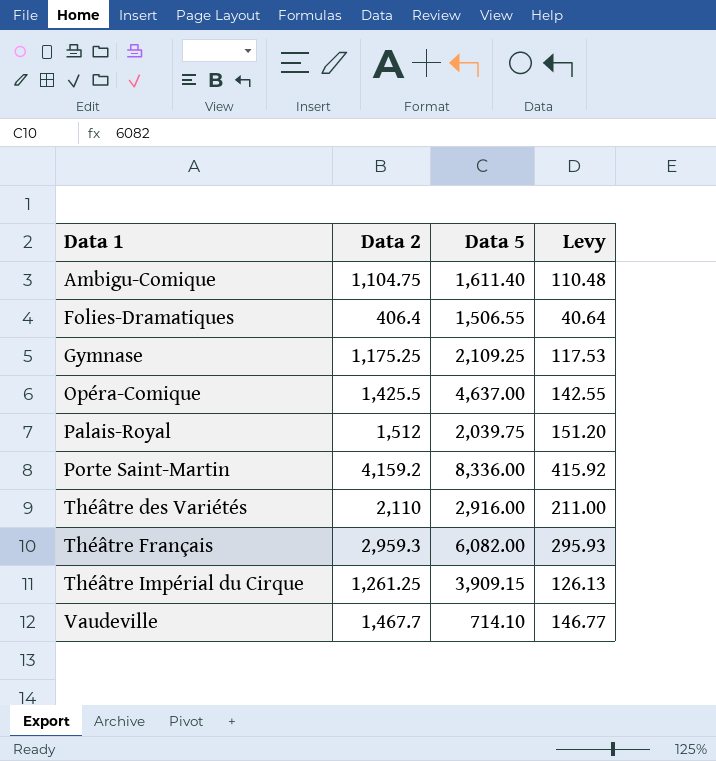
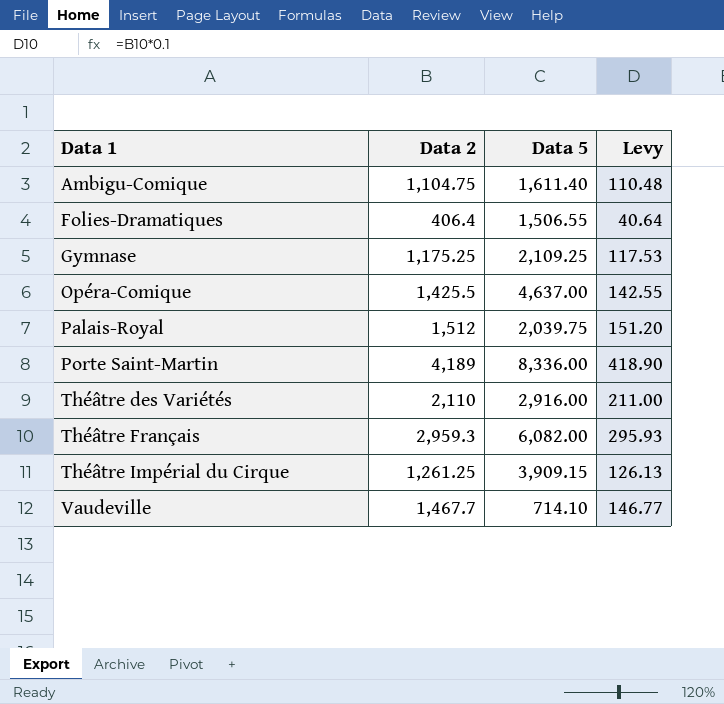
Porte Saint-Martin | Data 2: 4,159.2 -> 4,189
Porte Saint-Martin | Levy: 415.92 -> 418.90

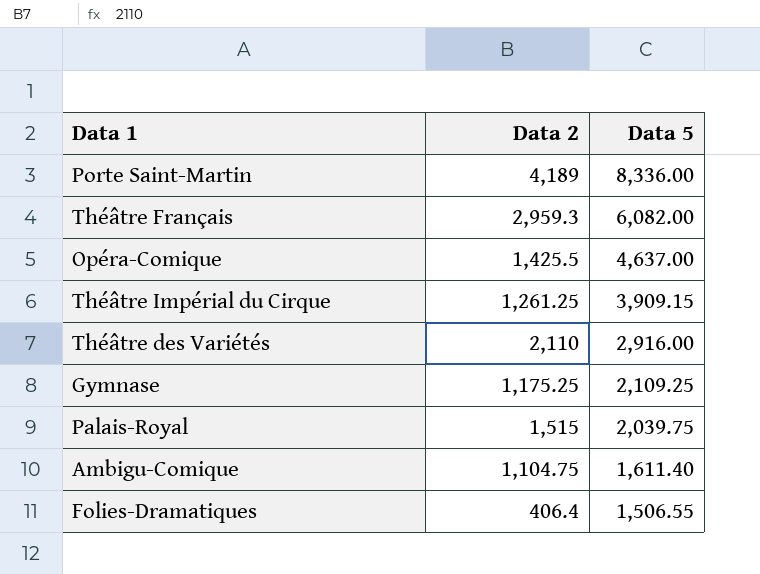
row order: Data 1 ascending -> Data 5 descending
column Levy | formula: [Data 2] * 0.1 -> none
row Vaudeville: 1,467.7 | 714.10 | 146.77 -> none
Palais-Royal | Data 2: 1,512 -> 1,515

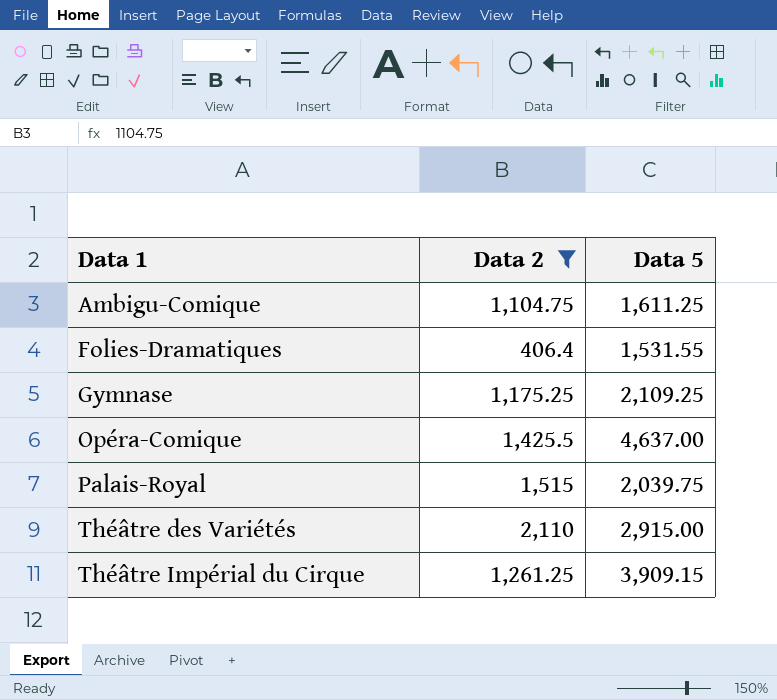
filter: none -> Data 2 <= 2,110
row order: Data 5 descending -> Data 1 ascending
Ambigu-Comique | Data 5: 1,611.40 -> 1,611.25
Folies-Dramatiques | Data 5: 1,506.55 -> 1,531.55
Théâtre des Variétés | Data 5: 2,916.00 -> 2,915.00

